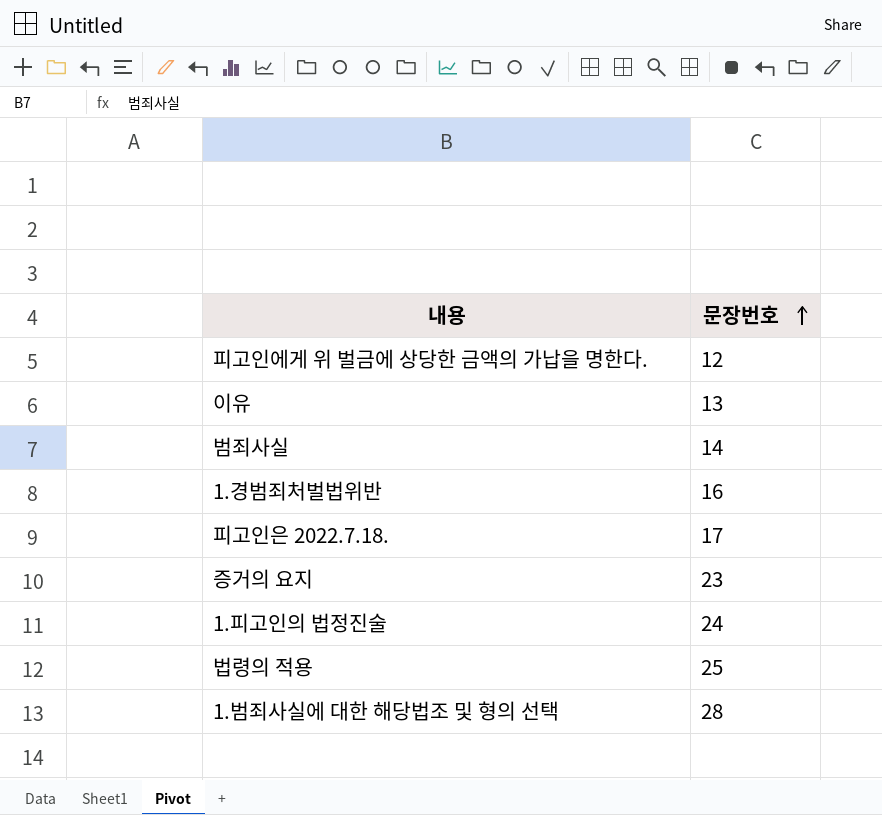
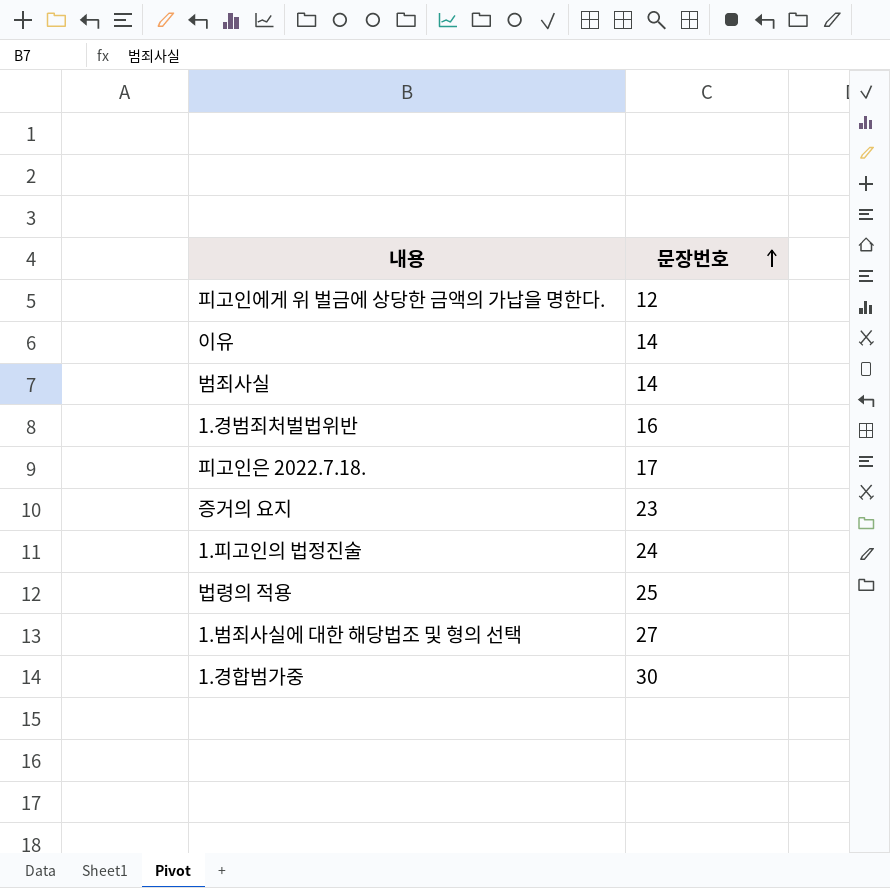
이유 | 문장번호: 13 -> 14
1.범죄사실에 대한 해당법조 및 형의 선택 | 문장번호: 28 -> 27
row 1.경합범가중: none -> 30

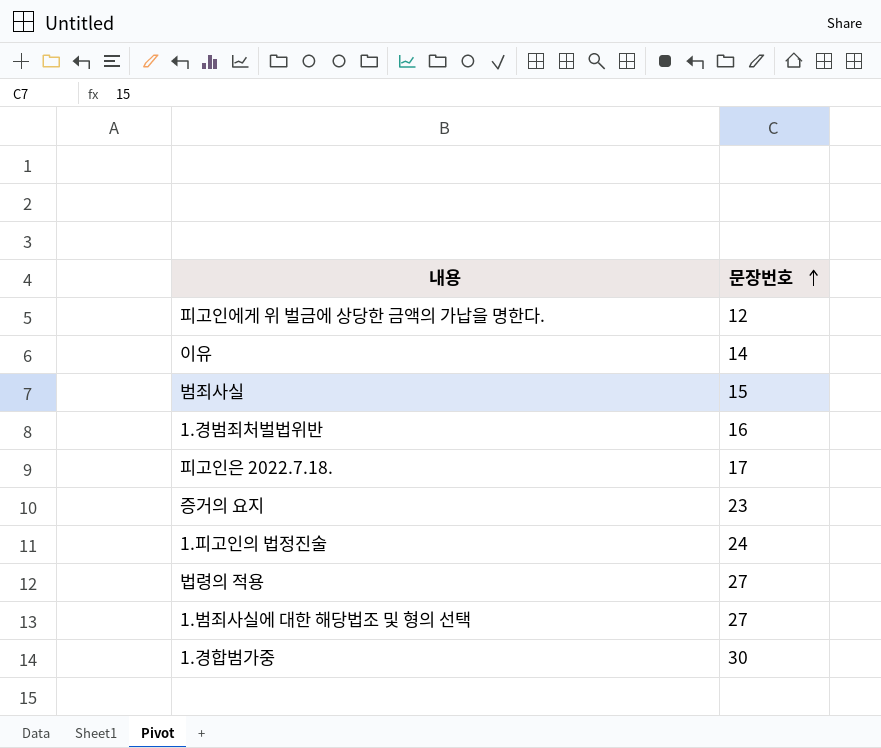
범죄사실 | 문장번호: 14 -> 15
법령의 적용 | 문장번호: 25 -> 27

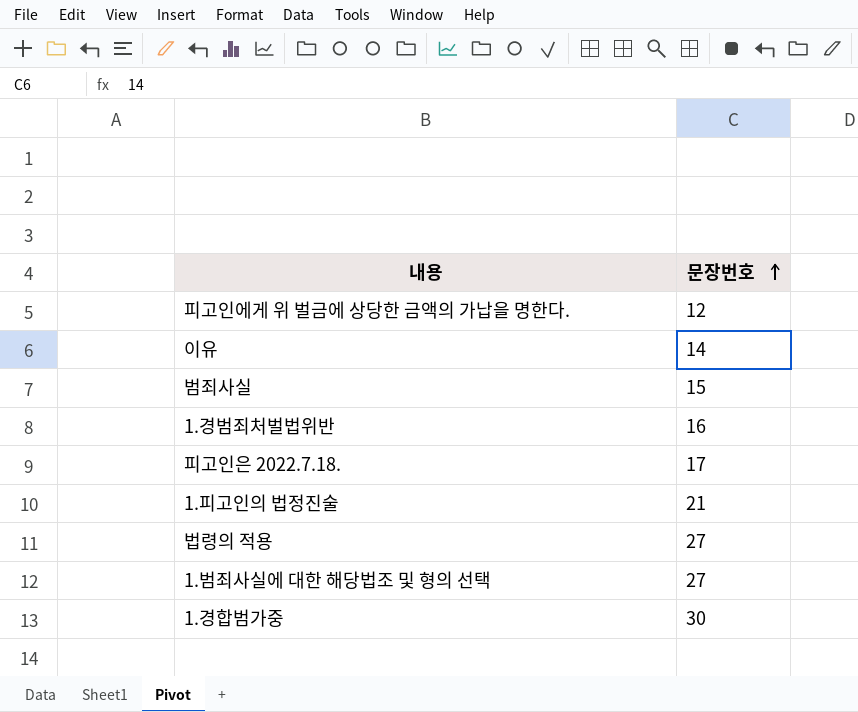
row 증거의 요지: 23 -> none
1.피고인의 법정진술 | 문장번호: 24 -> 21

